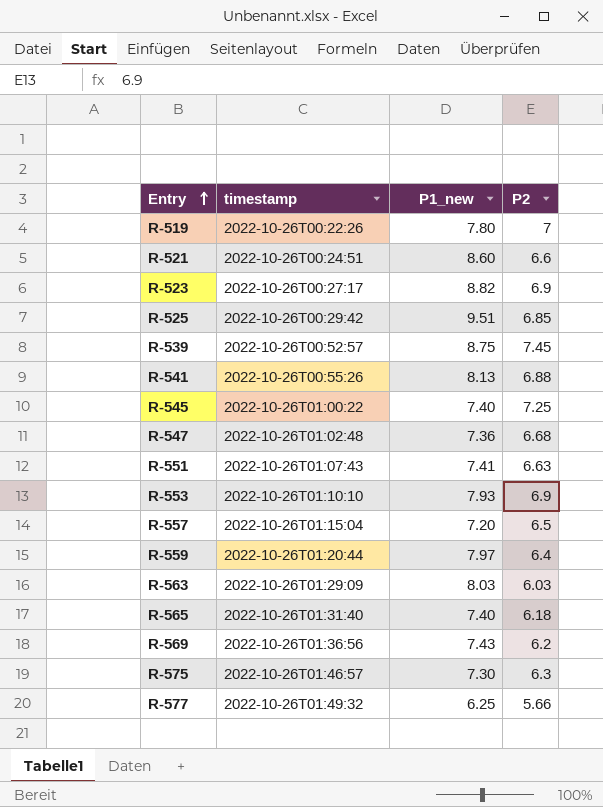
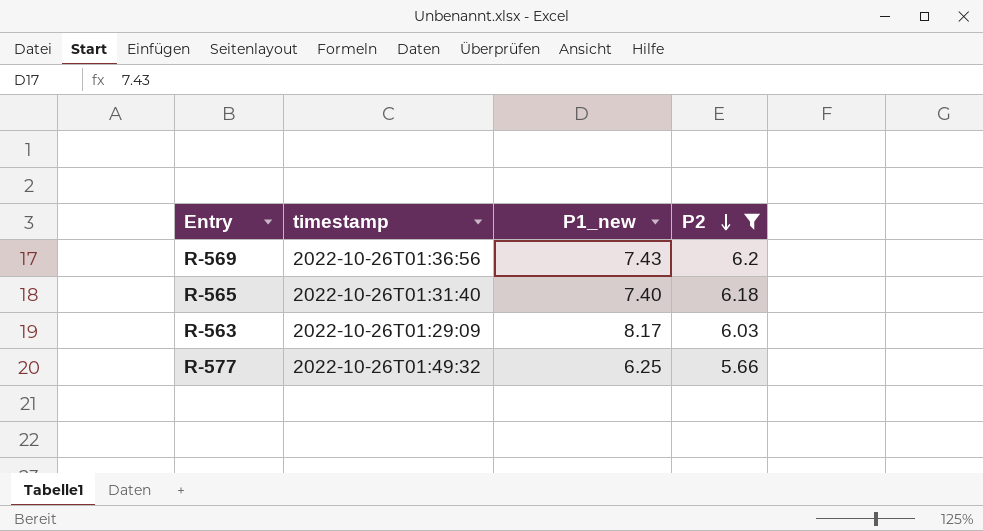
filter: none -> P2 <= 6.2
row order: Entry ascending -> P2 descending
R-563 | P1_new: 8.03 -> 8.17

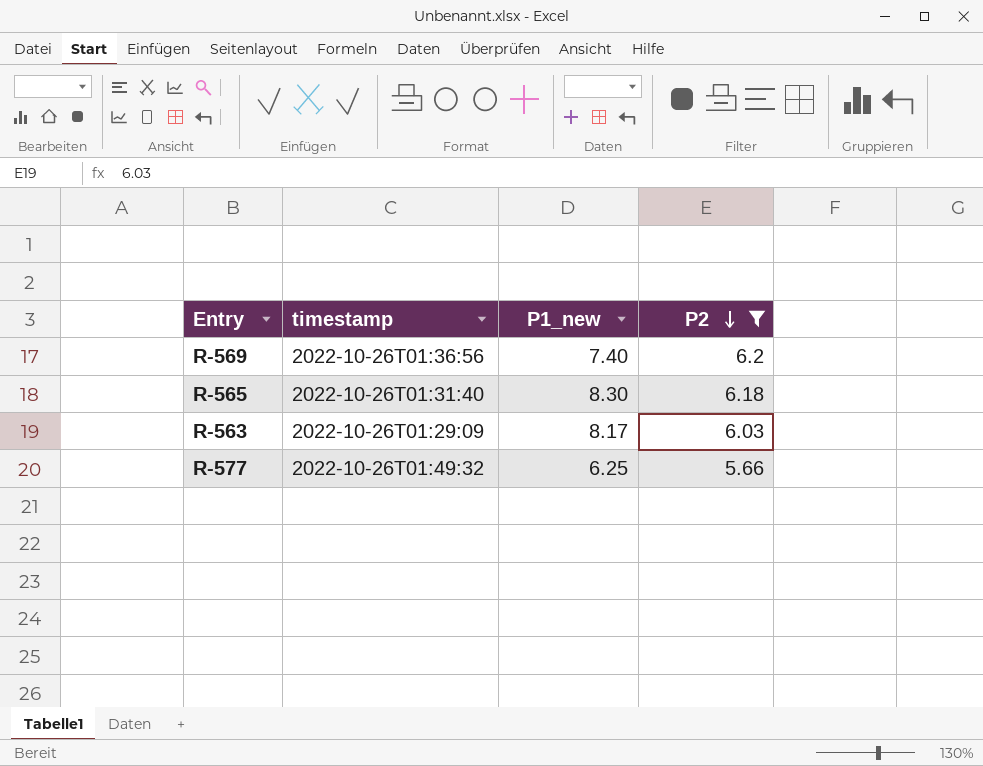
R-569 | P1_new: 7.43 -> 7.40
R-565 | P1_new: 7.40 -> 8.30

